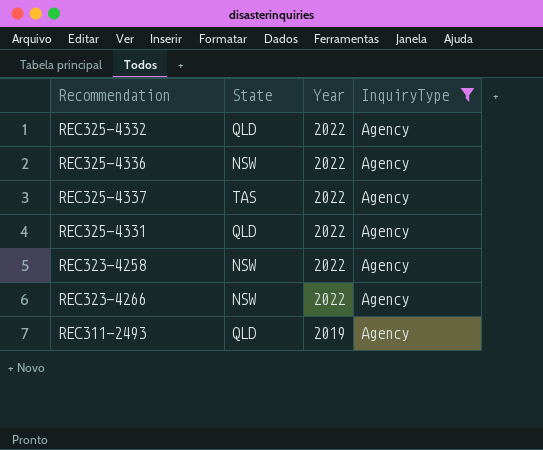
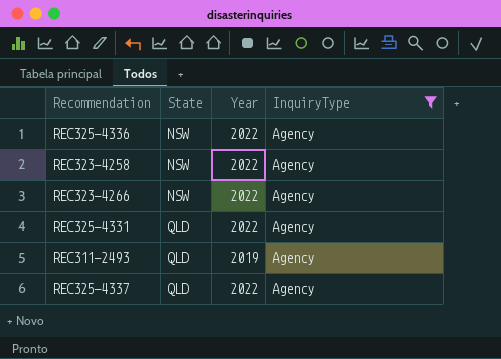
row order: Year descending -> State ascending
row REC325-4332: QLD | 2022 | Agency -> none
REC325-4337 | State: TAS -> QLD

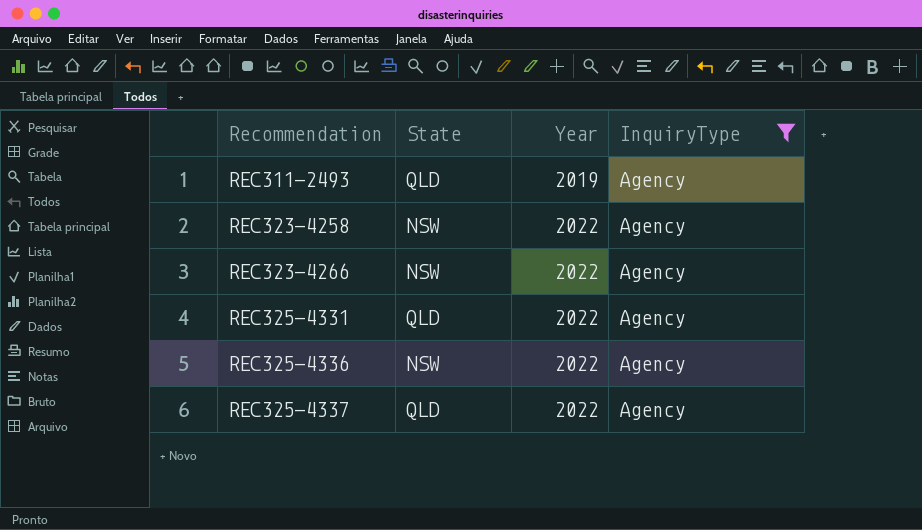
row order: State ascending -> Recommendation ascending

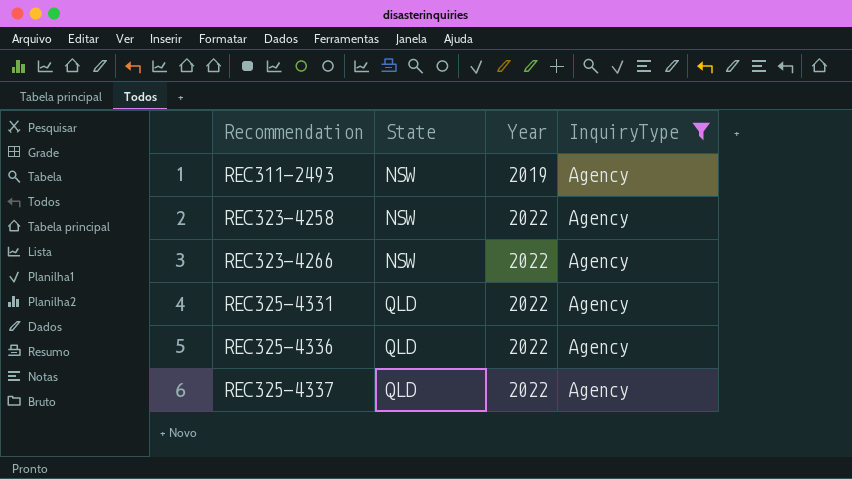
REC311-2493 | State: QLD -> NSW
REC325-4336 | State: NSW -> QLD

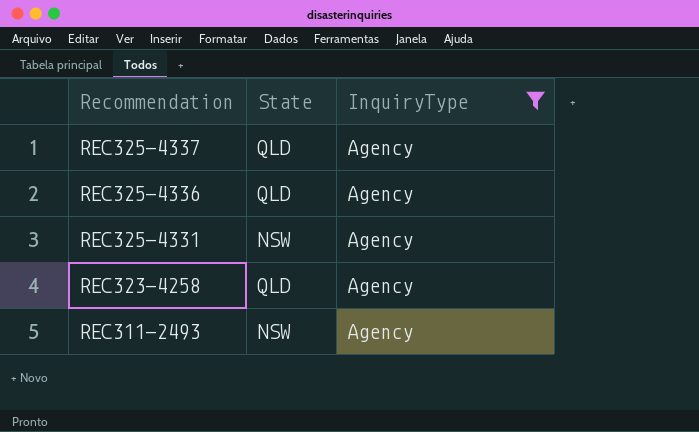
row order: Recommendation ascending -> Recommendation descending
column Year | position: 3 -> none
row REC323-4266: NSW | 2022 | Agency -> none
REC325-4331 | State: QLD -> NSW
REC323-4258 | State: NSW -> QLD

